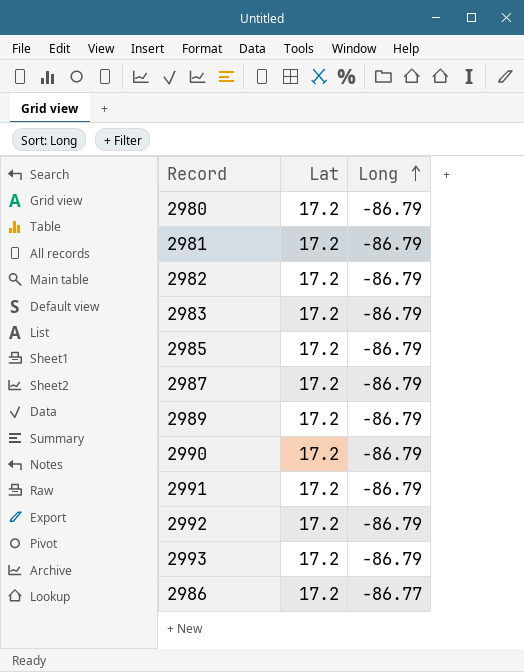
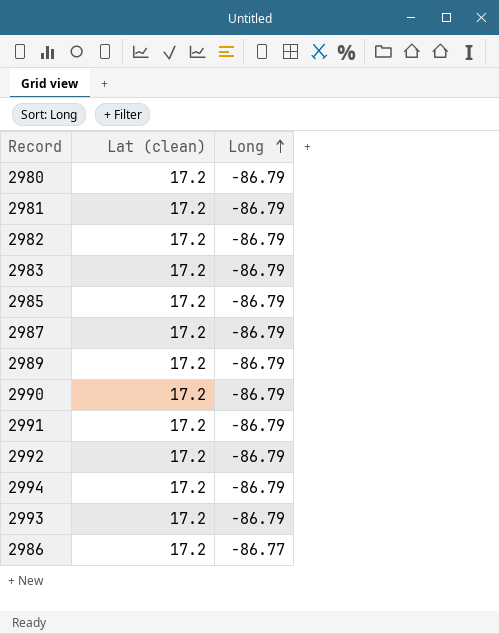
column name: Lat -> Lat (clean)
row 2994: none -> 17.2 | -86.79

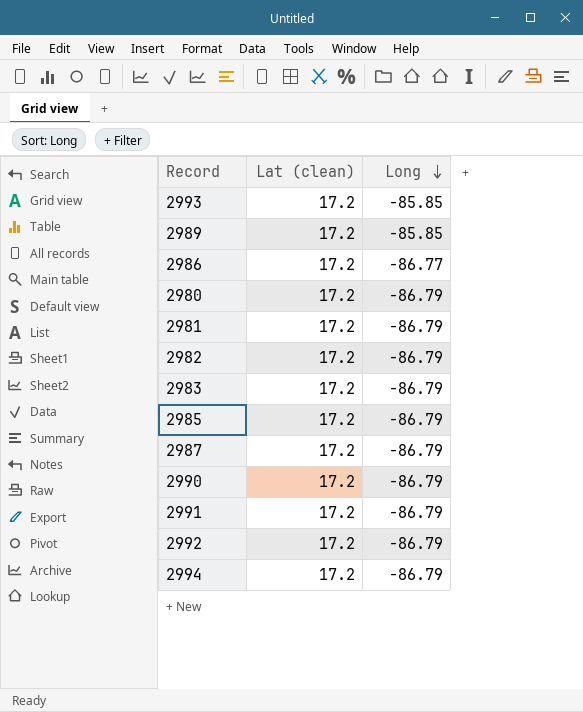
row order: Long ascending -> Long descending
2993 | Long: -86.79 -> -85.85
2989 | Long: -86.79 -> -85.85

